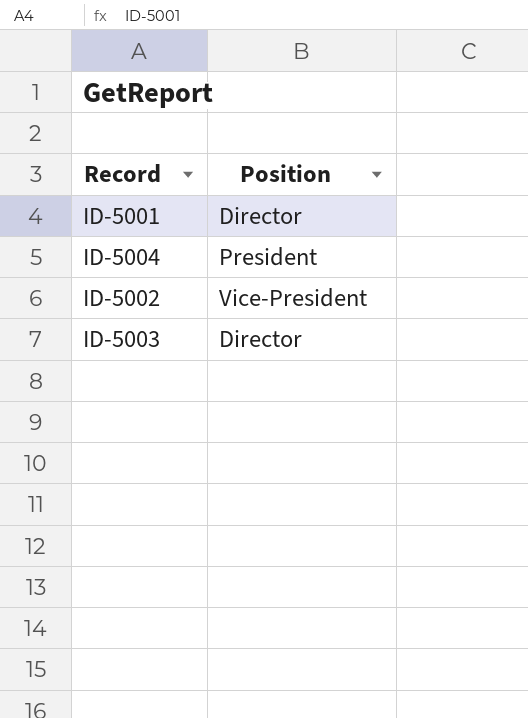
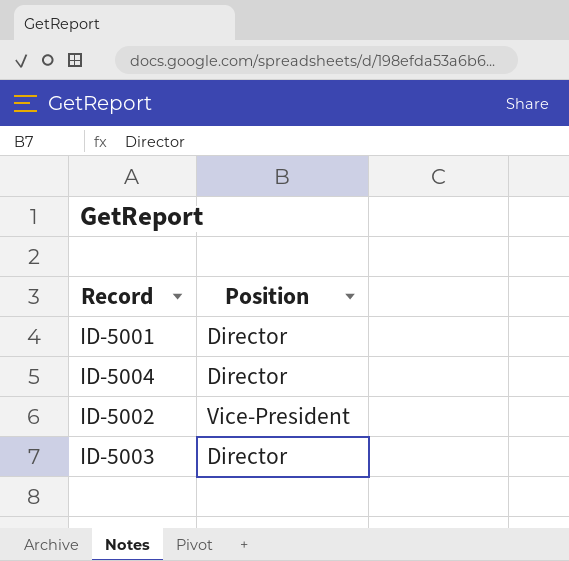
ID-5004 | Position: President -> Director

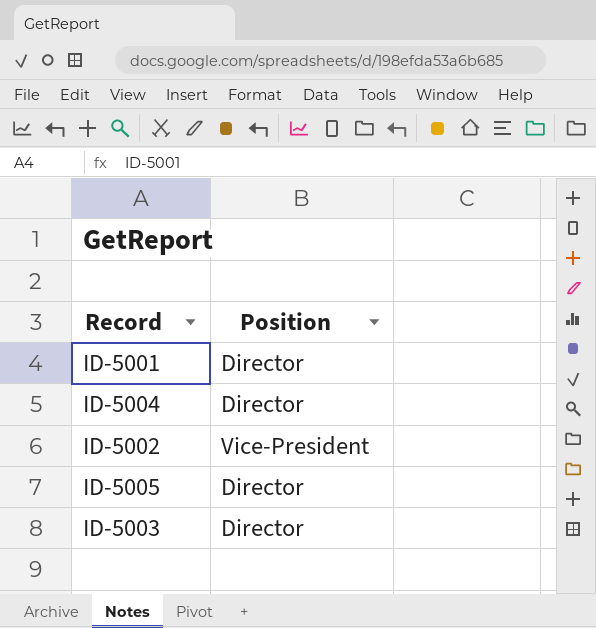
row ID-5005: none -> Director

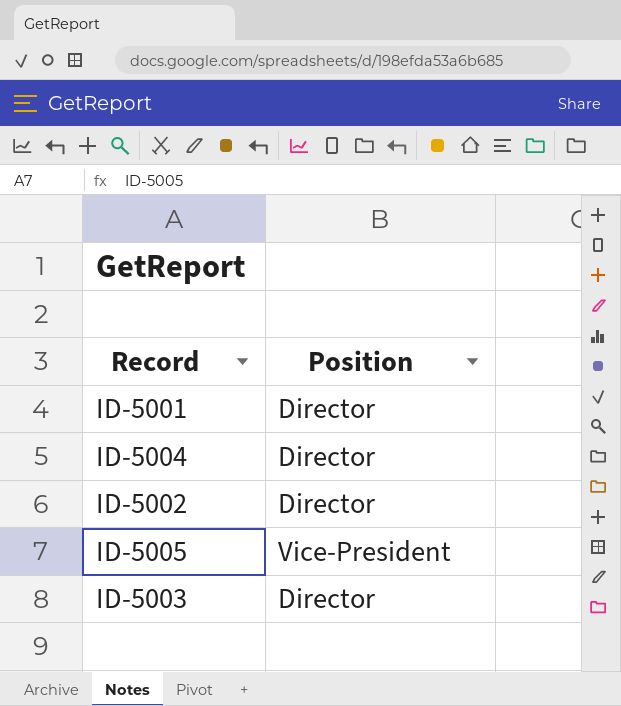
ID-5002 | Position: Vice-President -> Director
ID-5005 | Position: Director -> Vice-President

